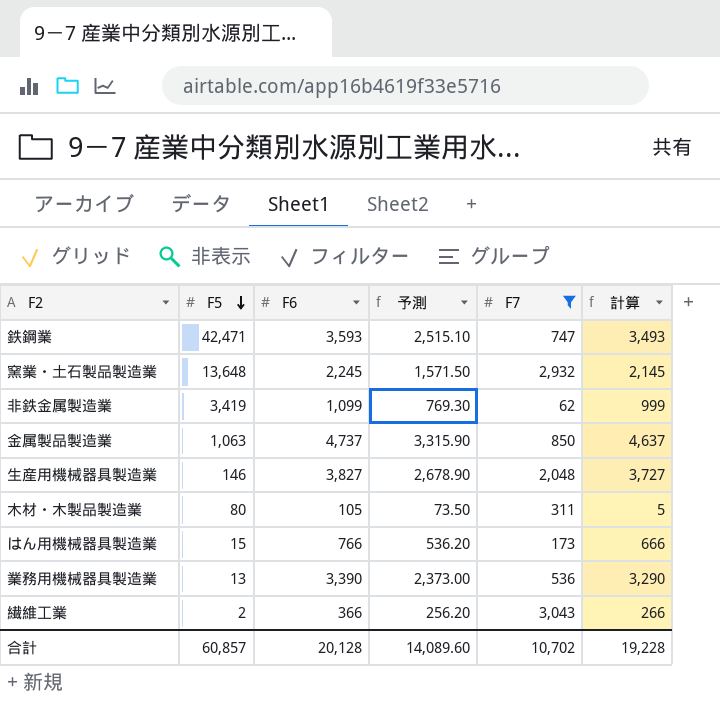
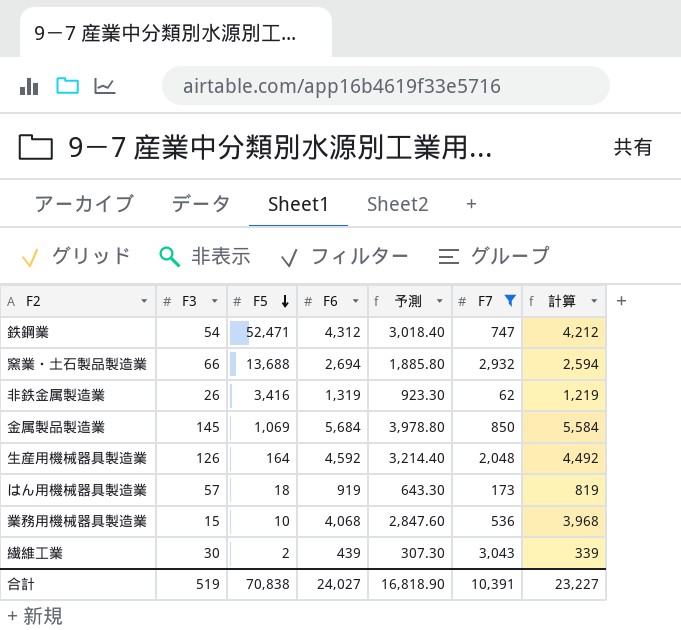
column F3 | position: none -> 2
row 木材・木製品製造業: 80 | 105 | 73.50 | 311 | 5 -> none
鉄鋼業 | F5: 42,471 -> 52,471
鉄鋼業 | F6: 3,593 -> 4,312
鉄鋼業 | 予測: 2,515.10 -> 3,018.40
鉄鋼業 | 計算: 3,493 -> 4,212
窯業・土石製品製造業 | F5: 13,648 -> 13,688
窯業・土石製品製造業 | F6: 2,245 -> 2,694
窯業・土石製品製造業 | 予測: 1,571.50 -> 1,885.80
窯業・土石製品製造業 | 計算: 2,145 -> 2,594
非鉄金属製造業 | F5: 3,419 -> 3,416
非鉄金属製造業 | F6: 1,099 -> 1,319
非鉄金属製造業 | 予測: 769.30 -> 923.30
非鉄金属製造業 | 計算: 999 -> 1,219
金属製品製造業 | F5: 1,063 -> 1,069
金属製品製造業 | F6: 4,737 -> 5,684
金属製品製造業 | 予測: 3,315.90 -> 3,978.80
金属製品製造業 | 計算: 4,637 -> 5,584
生産用機械器具製造業 | F5: 146 -> 164
生産用機械器具製造業 | F6: 3,827 -> 4,592
生産用機械器具製造業 | 予測: 2,678.90 -> 3,214.40
生産用機械器具製造業 | 計算: 3,727 -> 4,492
はん用機械器具製造業 | F5: 15 -> 18
はん用機械器具製造業 | F6: 766 -> 919
はん用機械器具製造業 | 予測: 536.20 -> 643.30
はん用機械器具製造業 | 計算: 666 -> 819
業務用機械器具製造業 | F5: 13 -> 10
業務用機械器具製造業 | F6: 3,390 -> 4,068
業務用機械器具製造業 | 予測: 2,373.00 -> 2,847.60
業務用機械器具製造業 | 計算: 3,290 -> 3,968
繊維工業 | F6: 366 -> 439
繊維工業 | 予測: 256.20 -> 307.30
繊維工業 | 計算: 266 -> 339
合計 | F5: 60,857 -> 70,838
合計 | F6: 20,128 -> 24,027
合計 | 予測: 14,089.60 -> 16,818.90
合計 | F7: 10,702 -> 10,391
合計 | 計算: 19,228 -> 23,227

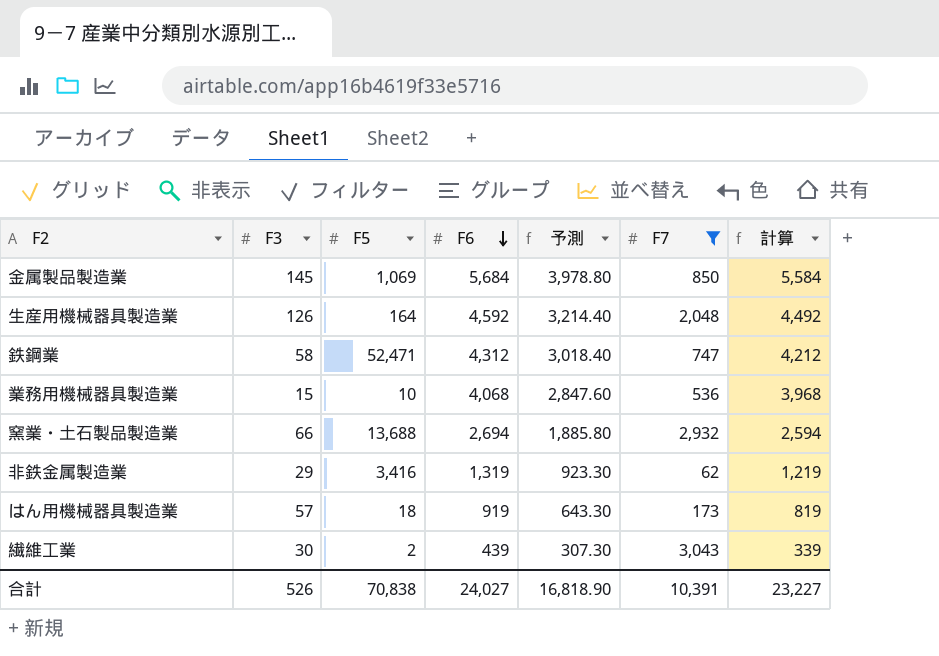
row order: F5 descending -> F6 descending
鉄鋼業 | F3: 54 -> 58
非鉄金属製造業 | F3: 26 -> 29
合計 | F3: 519 -> 526

